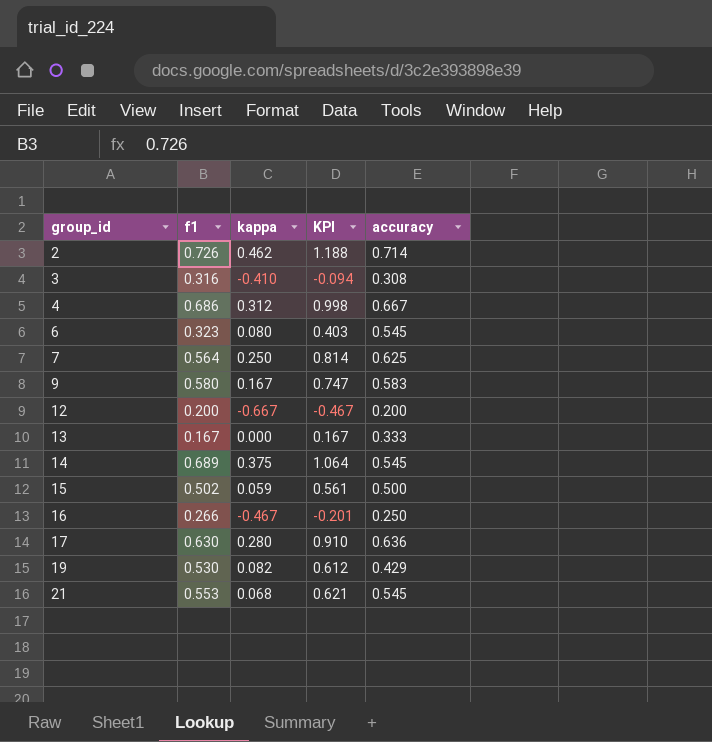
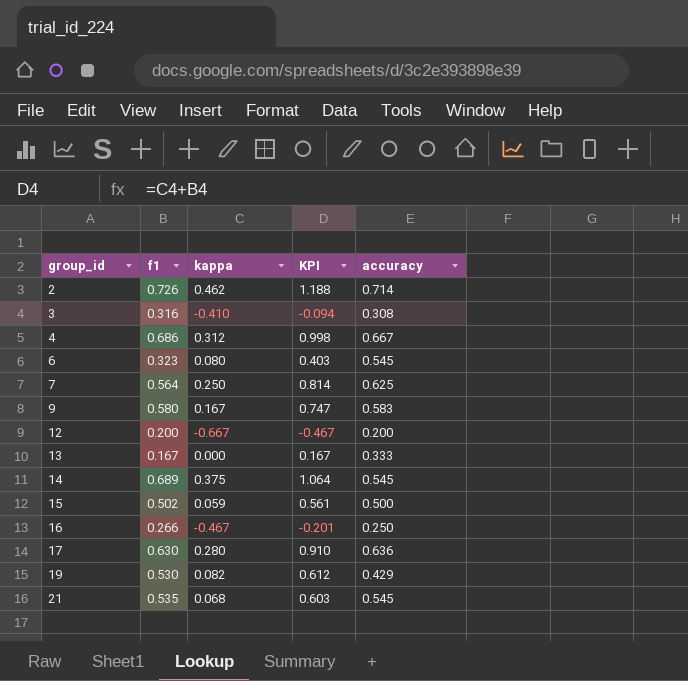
21 | f1: 0.553 -> 0.535
21 | KPI: 0.621 -> 0.603

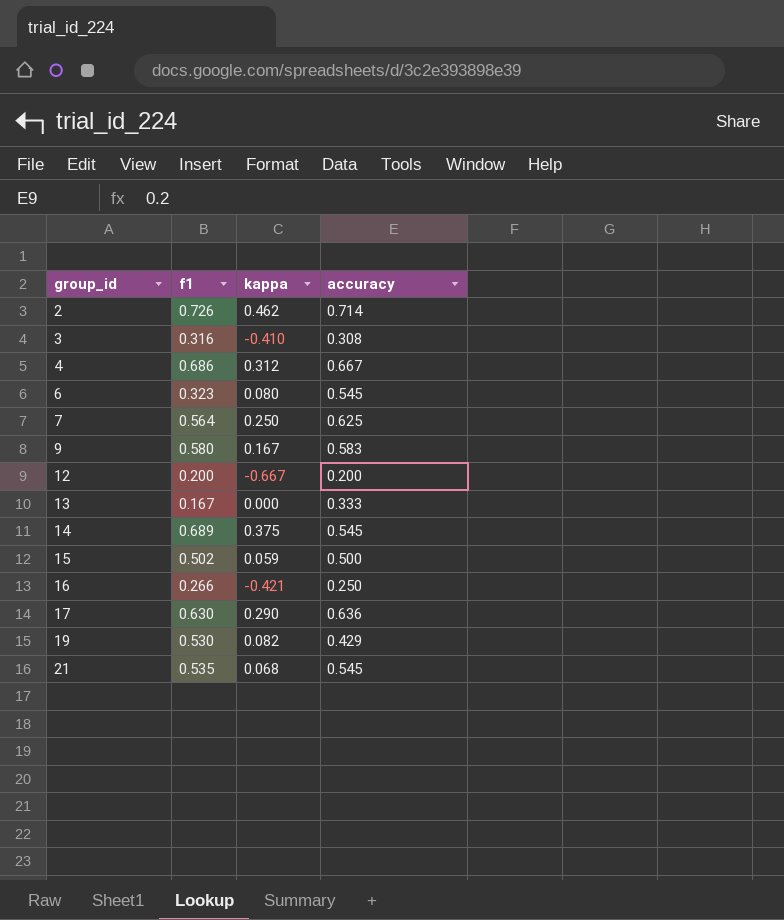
column KPI | formula: [f1] + [kappa] -> none
16 | kappa: -0.467 -> -0.421
17 | kappa: 0.280 -> 0.290

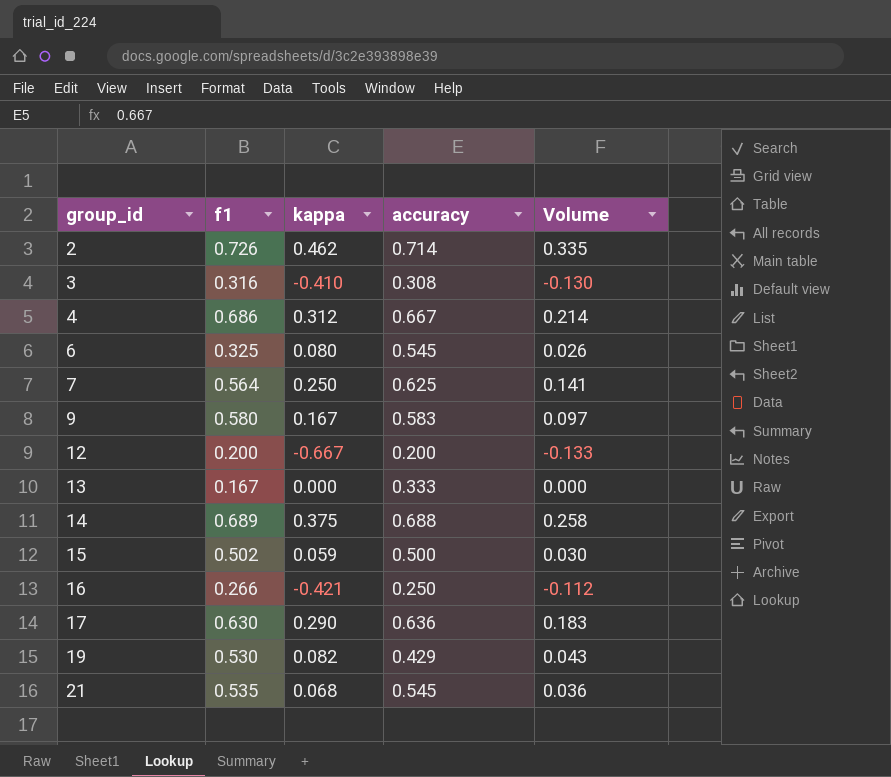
column Volume | formula: none -> [f1] * [kappa]
6 | f1: 0.323 -> 0.325
14 | accuracy: 0.545 -> 0.688

